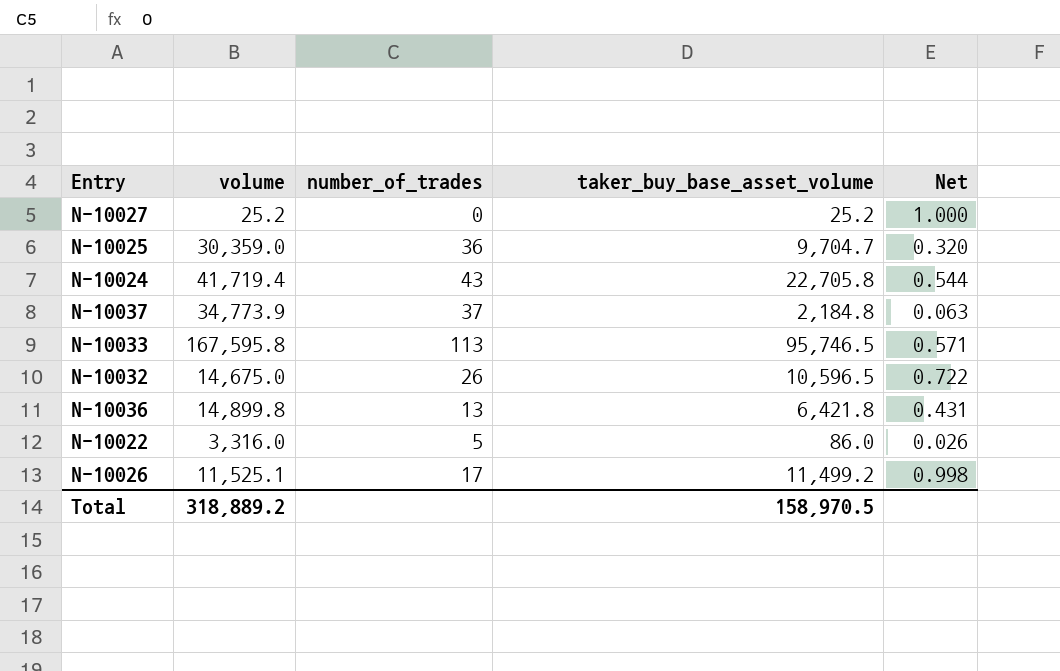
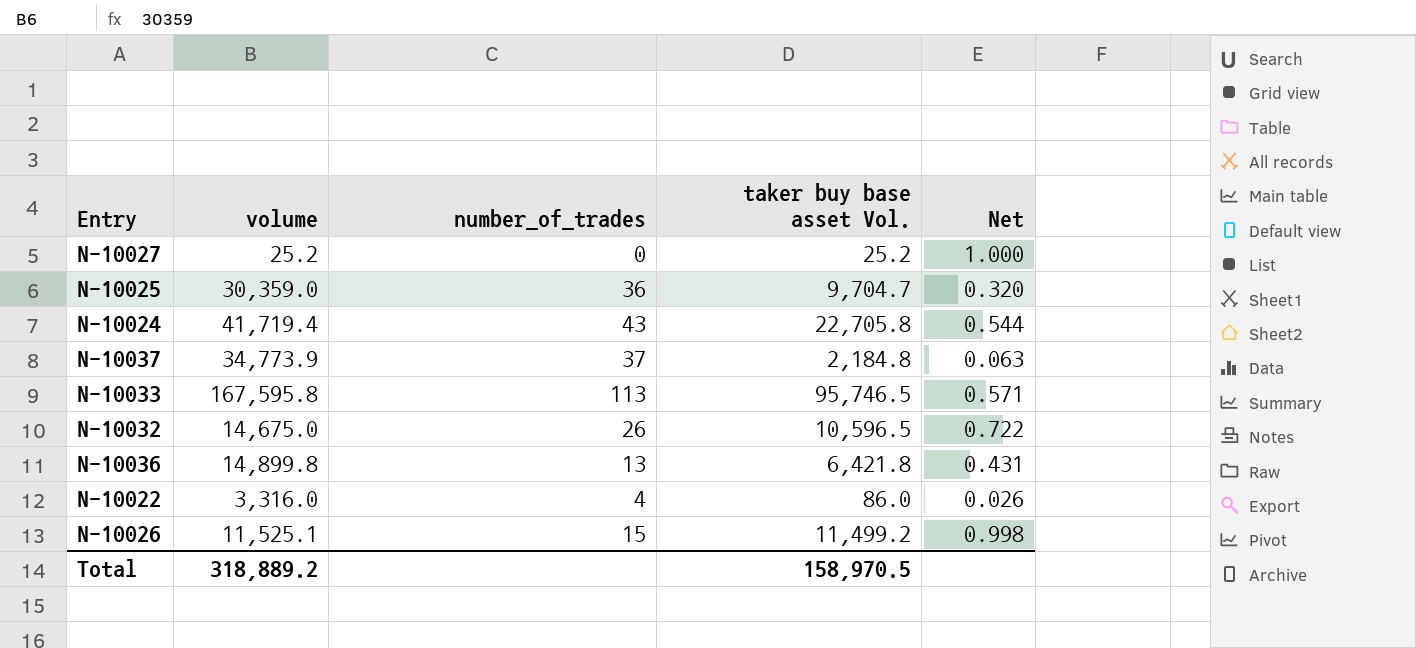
column name: taker_buy_base_asset_volume -> taker buy base asset Vol.
N-10022 | number_of_trades: 5 -> 4
N-10026 | number_of_trades: 17 -> 15

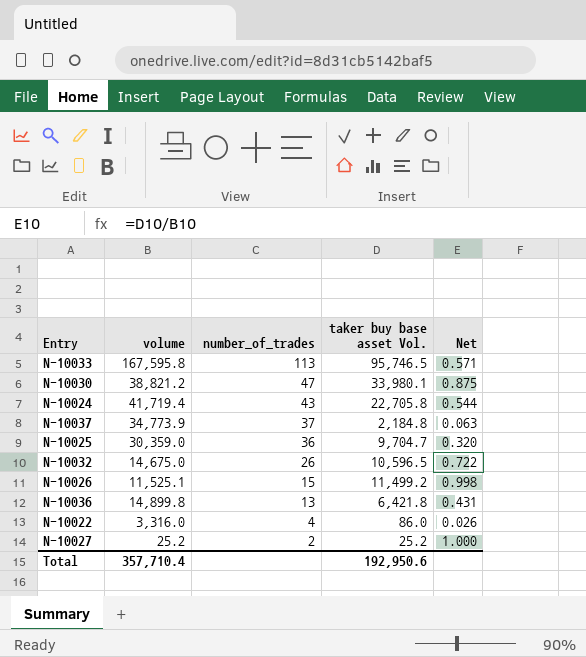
row order: none -> number_of_trades descending
row N-10030: none -> 38,821.2 | 47 | 33,980.1 | 0.875
N-10027 | number_of_trades: 0 -> 2
Total | volume: 318,889.2 -> 357,710.4
Total | taker buy base asset Vol.: 158,970.5 -> 192,950.6

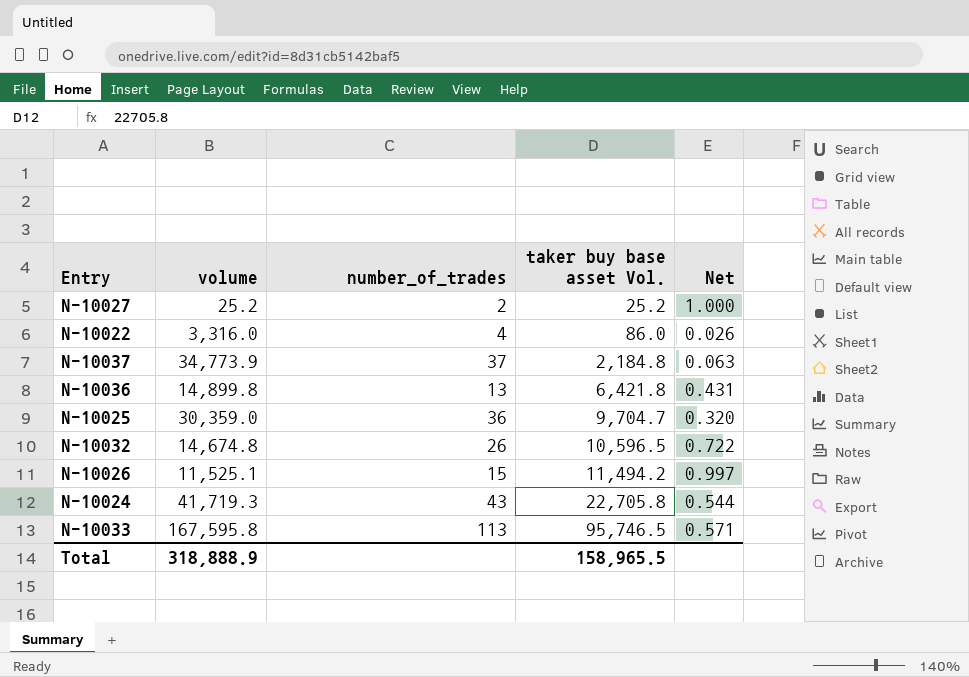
row order: number_of_trades descending -> taker buy base asset Vol. ascending
row N-10030: 38,821.2 | 47 | 33,980.1 | 0.875 -> none
N-10032 | volume: 14,675.0 -> 14,674.8
N-10026 | taker buy base asset Vol.: 11,499.2 -> 11,494.2
N-10026 | Net: 0.998 -> 0.997
N-10024 | volume: 41,719.4 -> 41,719.3
Total | volume: 357,710.4 -> 318,888.9
Total | taker buy base asset Vol.: 192,950.6 -> 158,965.5

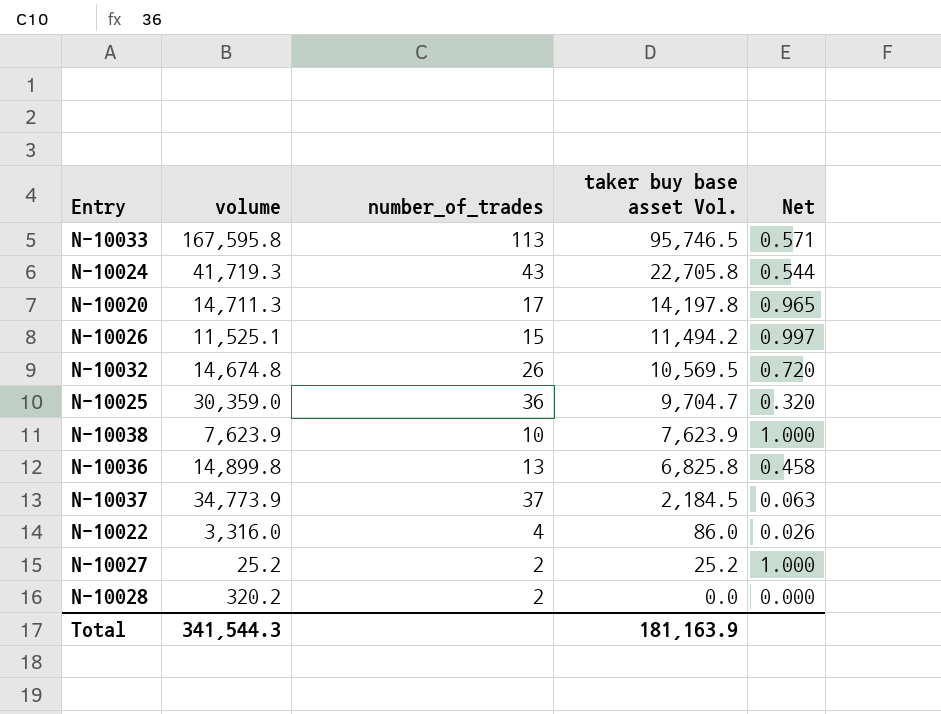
row order: taker buy base asset Vol. ascending -> taker buy base asset Vol. descending
row N-10020: none -> 14,711.3 | 17 | 14,197.8 | 0.965
N-10032 | taker buy base asset Vol.: 10,596.5 -> 10,569.5
N-10032 | Net: 0.722 -> 0.720
row N-10038: none -> 7,623.9 | 10 | 7,623.9 | 1.000
N-10036 | taker buy base asset Vol.: 6,421.8 -> 6,825.8
N-10036 | Net: 0.431 -> 0.458
N-10037 | taker buy base asset Vol.: 2,184.8 -> 2,184.5
row N-10028: none -> 320.2 | 2 | 0.0 | 0.000
Total | volume: 318,888.9 -> 341,544.3
Total | taker buy base asset Vol.: 158,965.5 -> 181,163.9

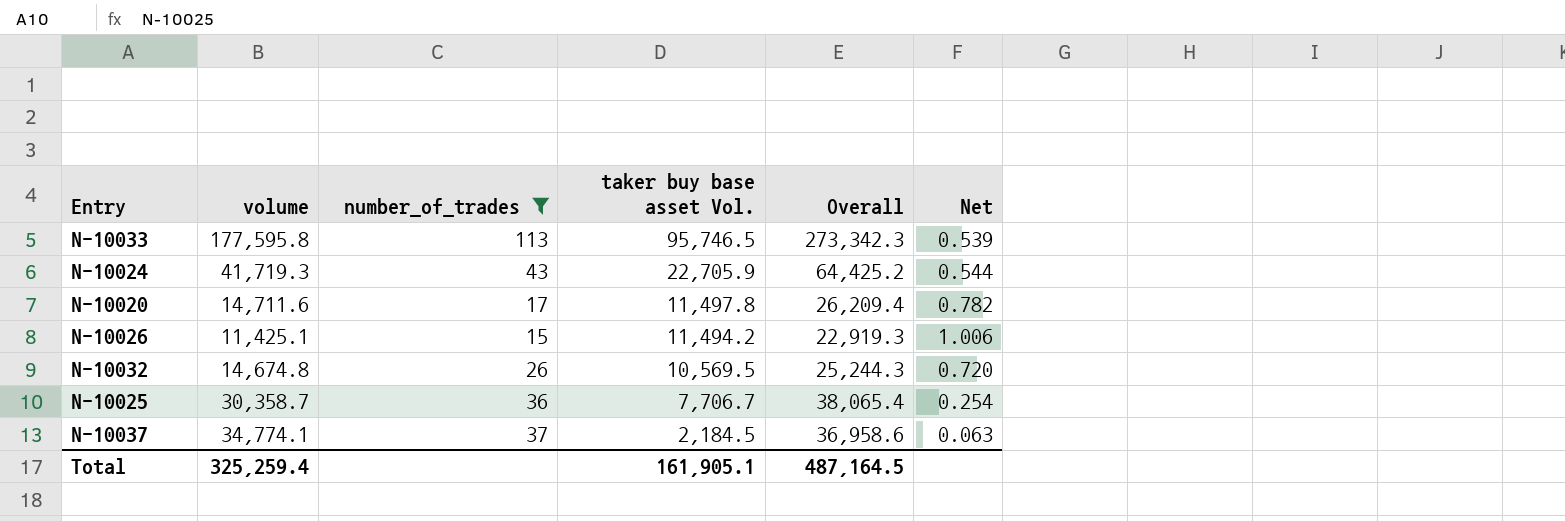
filter: none -> number_of_trades >= 15
column Overall | formula: none -> [volume] + [taker buy base asset Vol.]
N-10033 | volume: 167,595.8 -> 177,595.8
N-10033 | Net: 0.571 -> 0.539
N-10024 | taker buy base asset Vol.: 22,705.8 -> 22,705.9
N-10020 | volume: 14,711.3 -> 14,711.6
N-10020 | taker buy base asset Vol.: 14,197.8 -> 11,497.8
N-10020 | Net: 0.965 -> 0.782
N-10026 | volume: 11,525.1 -> 11,425.1
N-10026 | Net: 0.997 -> 1.006
N-10025 | volume: 30,359.0 -> 30,358.7
N-10025 | taker buy base asset Vol.: 9,704.7 -> 7,706.7
N-10025 | Net: 0.320 -> 0.254
N-10037 | volume: 34,773.9 -> 34,774.1
Total | volume: 341,544.3 -> 325,259.4
Total | taker buy base asset Vol.: 181,163.9 -> 161,905.1

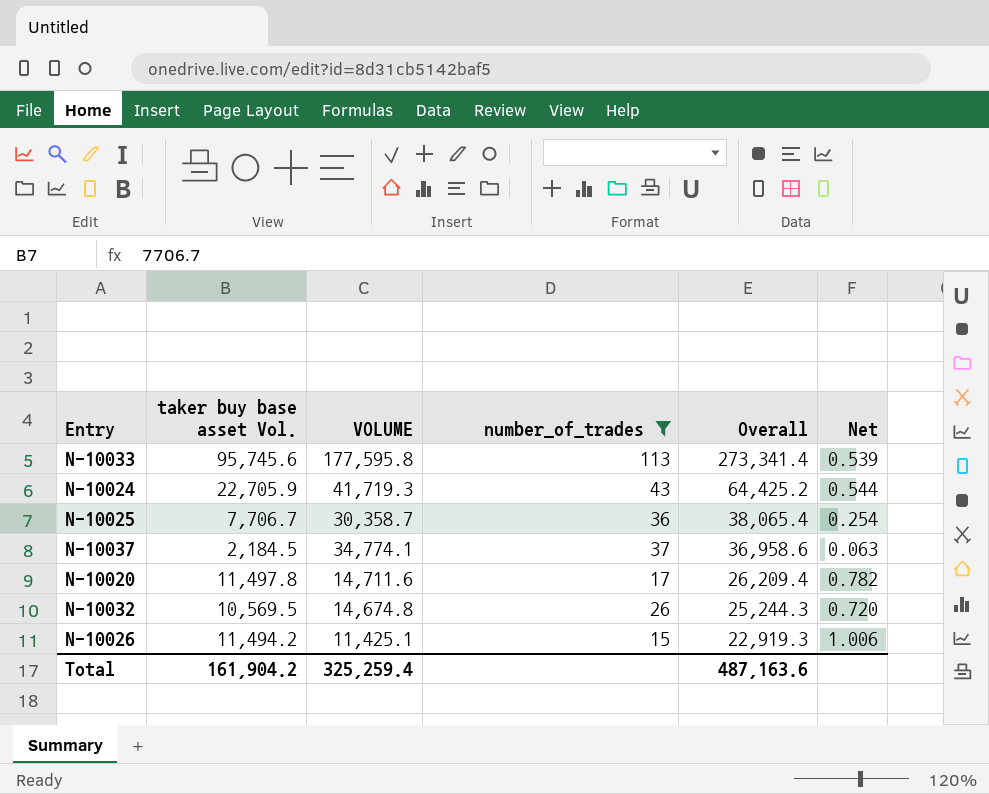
row order: taker buy base asset Vol. descending -> Overall descending
column taker buy base asset Vol. | position: 4 -> 2
column name: volume -> VOLUME
N-10033 | taker buy base asset Vol.: 95,746.5 -> 95,745.6
N-10033 | Overall: 273,342.3 -> 273,341.4
Total | taker buy base asset Vol.: 161,905.1 -> 161,904.2
Total | Overall: 487,164.5 -> 487,163.6

